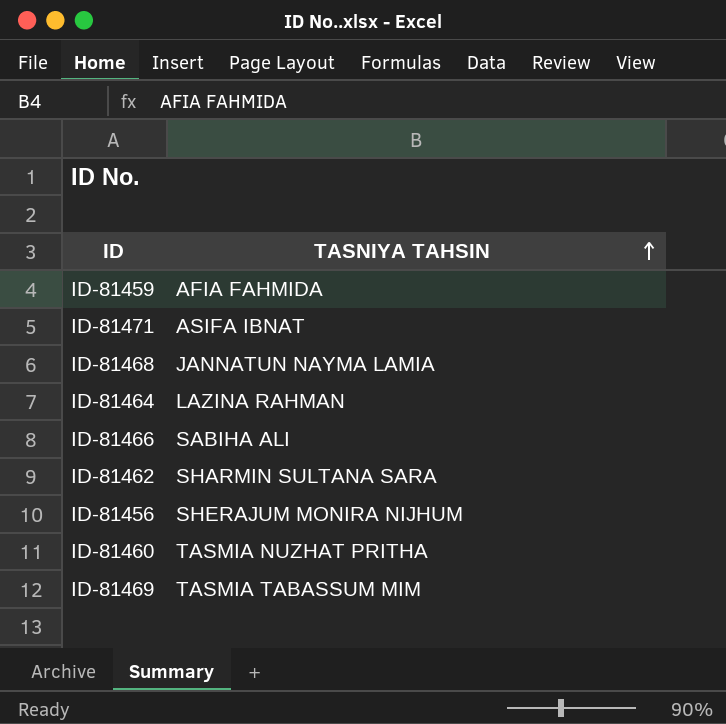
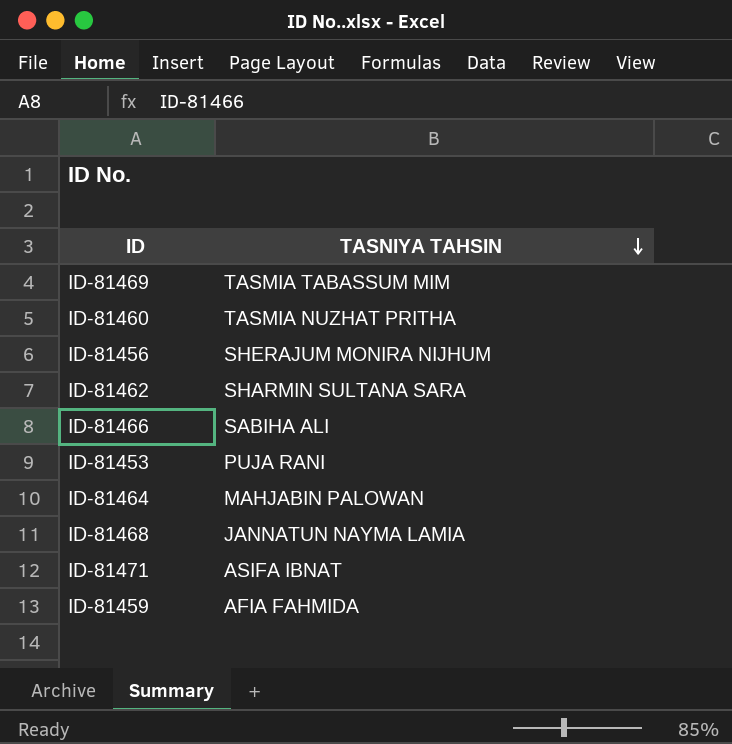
row order: TASNIYA TAHSIN ascending -> TASNIYA TAHSIN descending
row ID-81453: none -> PUJA RANI
ID-81464 | TASNIYA TAHSIN: LAZINA RAHMAN -> MAHJABIN PALOWAN

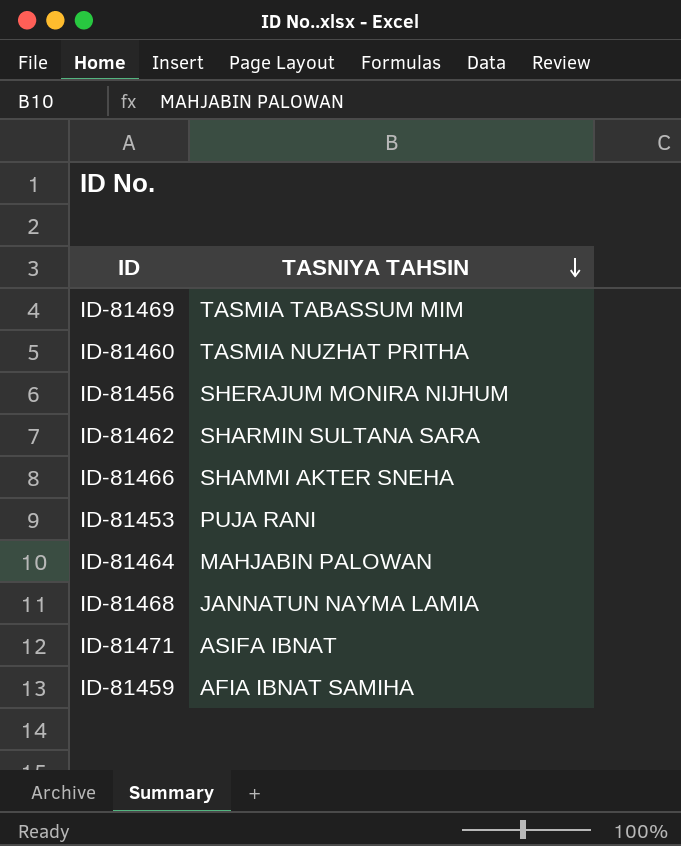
ID-81466 | TASNIYA TAHSIN: SABIHA ALI -> SHAMMI AKTER SNEHA
ID-81459 | TASNIYA TAHSIN: AFIA FAHMIDA -> AFIA IBNAT SAMIHA

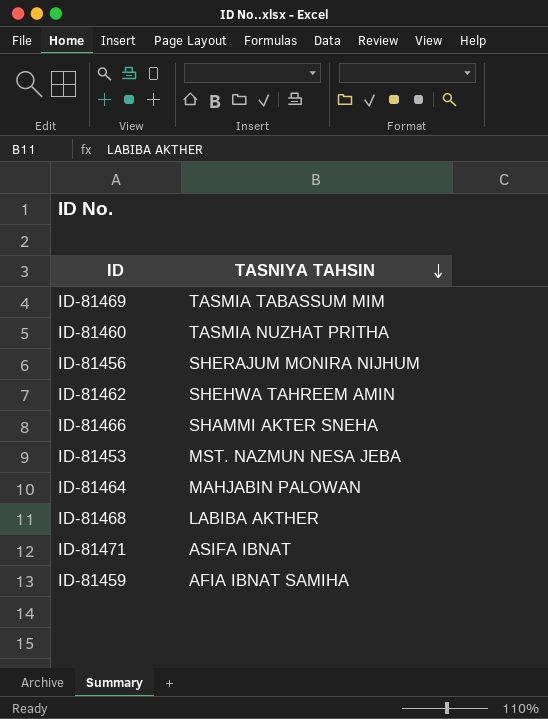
ID-81462 | TASNIYA TAHSIN: SHARMIN SULTANA SARA -> SHEHWA TAHREEM AMIN
ID-81453 | TASNIYA TAHSIN: PUJA RANI -> MST. NAZMUN NESA JEBA
ID-81468 | TASNIYA TAHSIN: JANNATUN NAYMA LAMIA -> LABIBA AKTHER

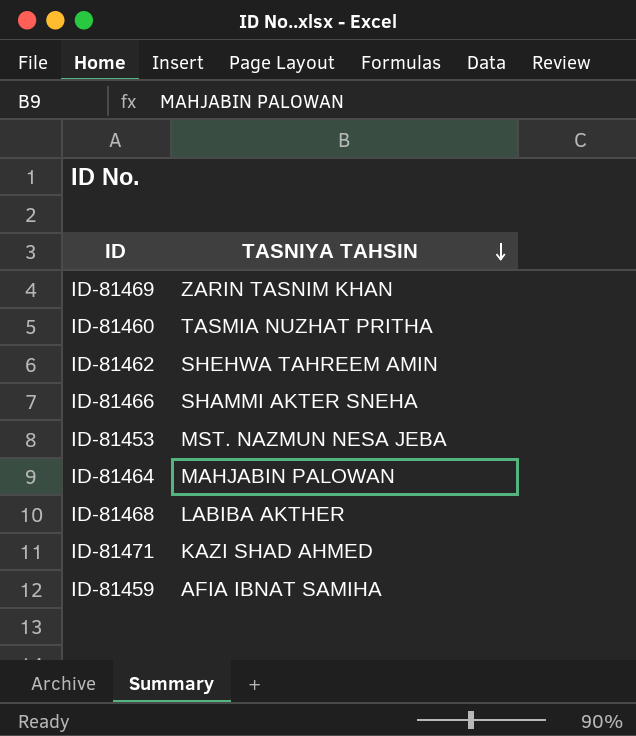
row ID-81456: SHERAJUM MONIRA NIJHUM -> none
ID-81469 | TASNIYA TAHSIN: TASMIA TABASSUM MIM -> ZARIN TASNIM KHAN
ID-81471 | TASNIYA TAHSIN: ASIFA IBNAT -> KAZI SHAD AHMED

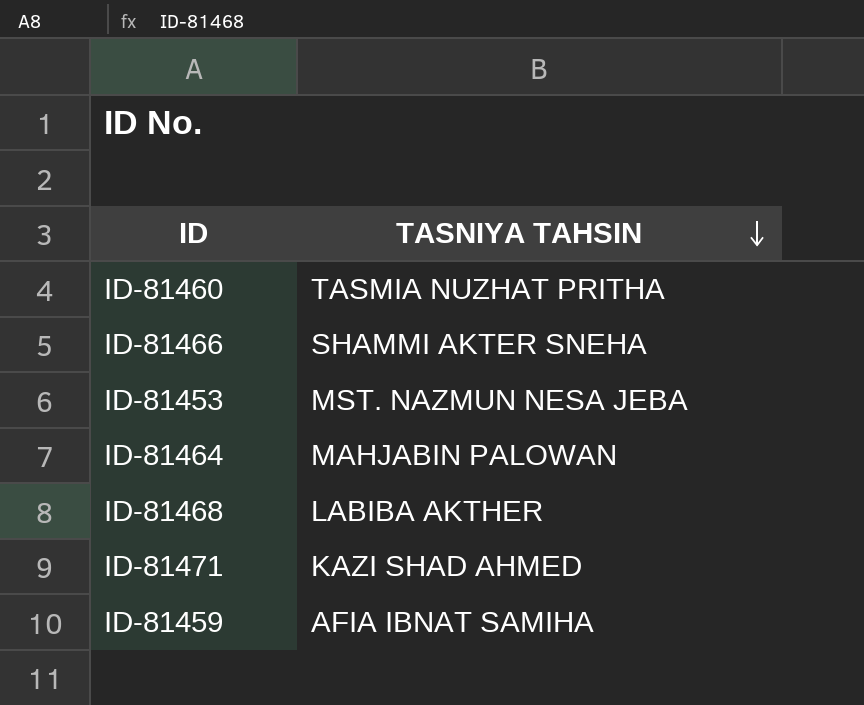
row ID-81469: ZARIN TASNIM KHAN -> none
row ID-81462: SHEHWA TAHREEM AMIN -> none

